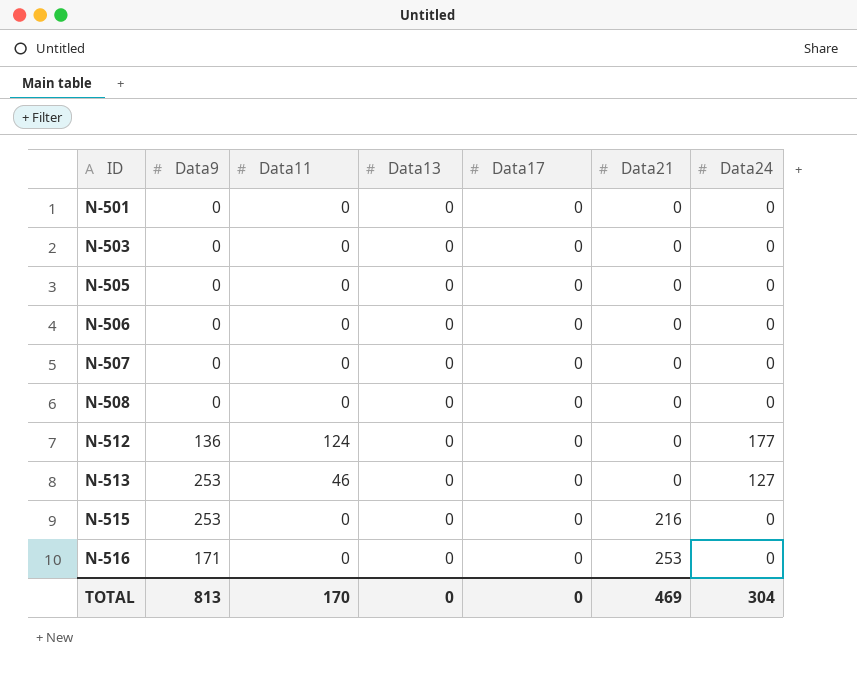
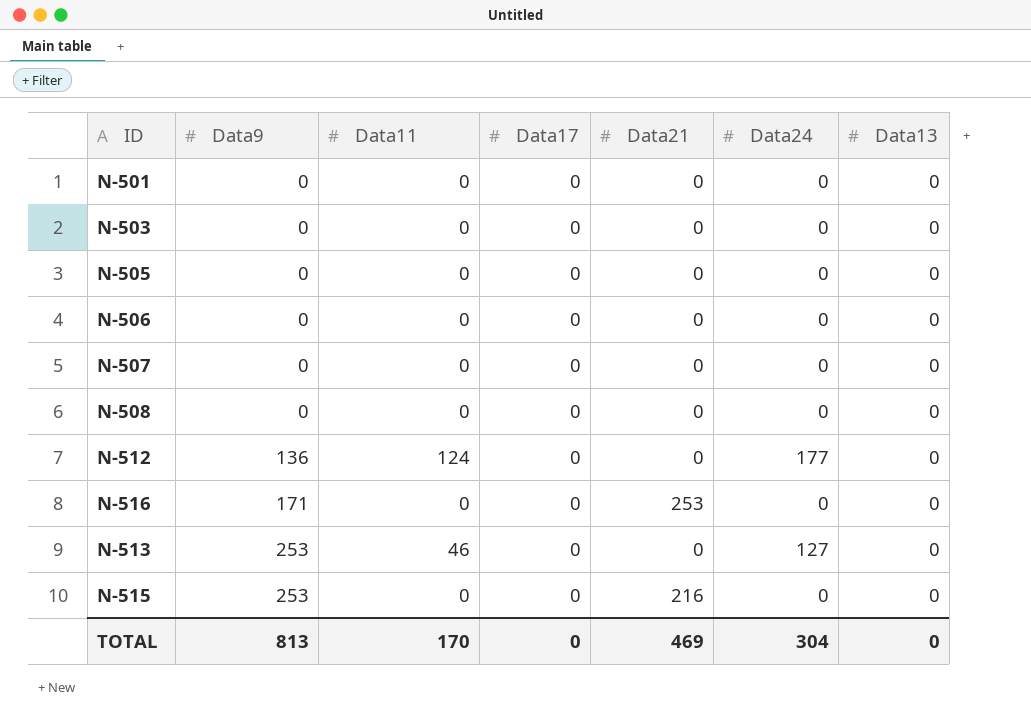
row order: ID ascending -> Data9 ascending
column Data13 | position: 4 -> 7

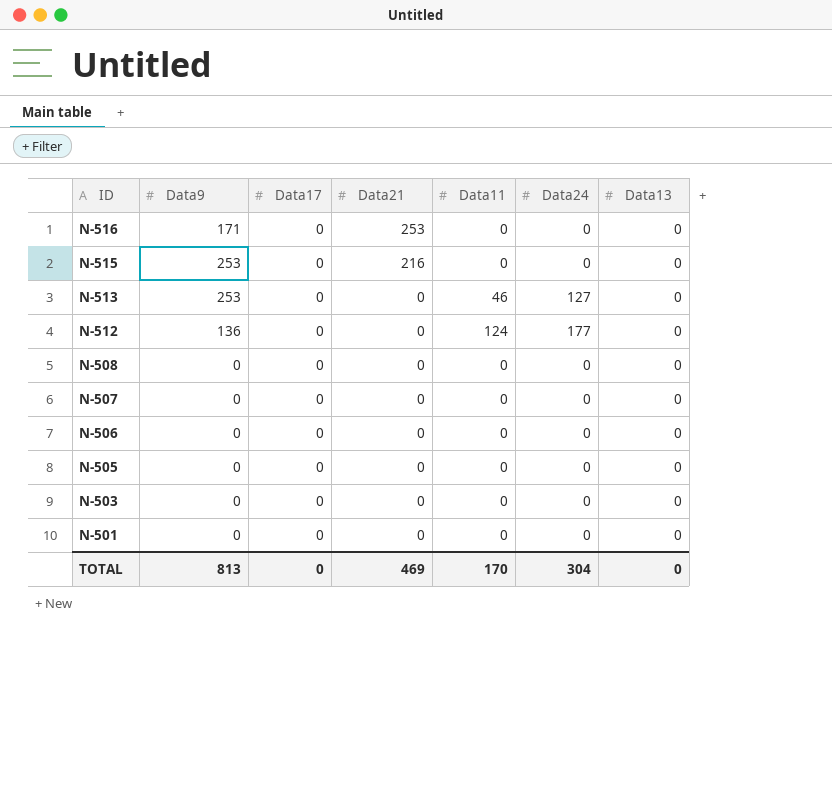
row order: Data9 ascending -> ID descending
column Data11 | position: 3 -> 5

